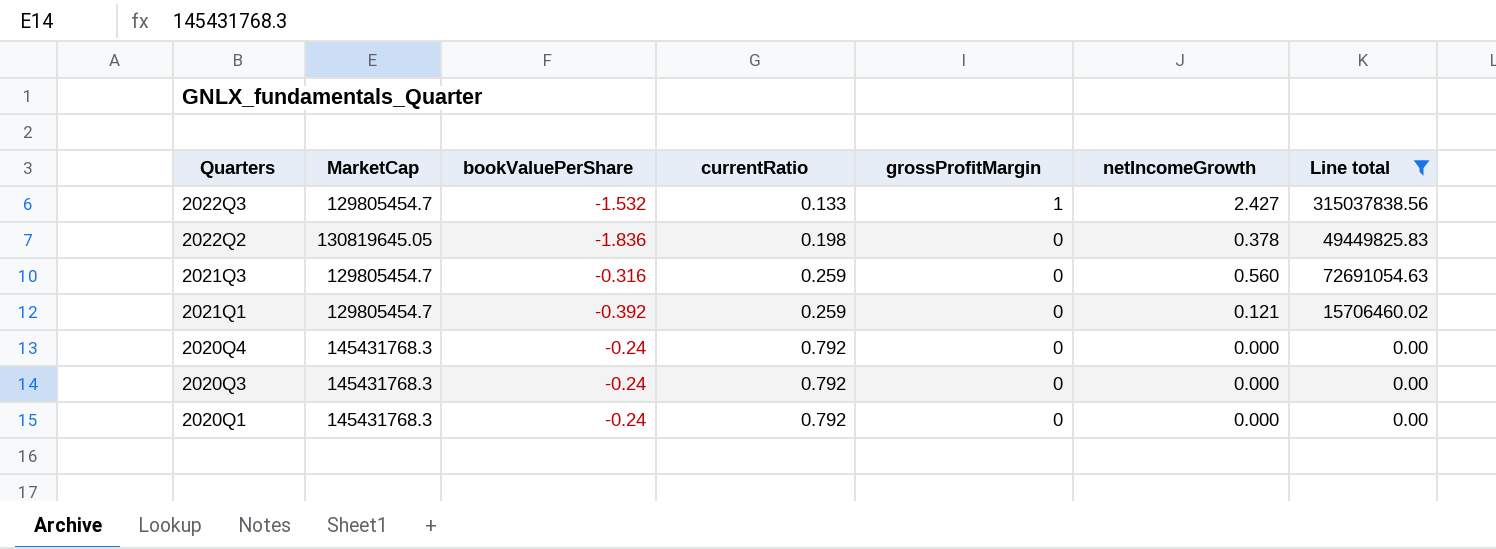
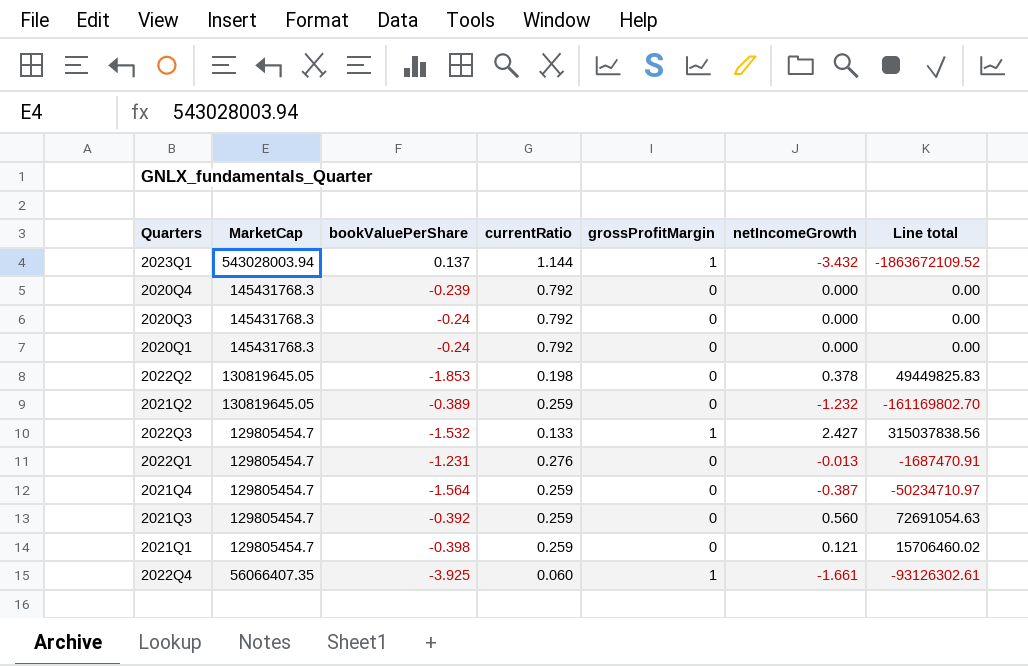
filter: Line total >= 0.00 -> none
row order: Quarters descending -> MarketCap descending
2020Q4 | bookValuePerShare: -0.24 -> -0.239
2022Q2 | bookValuePerShare: -1.836 -> -1.853
2021Q3 | bookValuePerShare: -0.316 -> -0.392
2021Q1 | bookValuePerShare: -0.392 -> -0.398

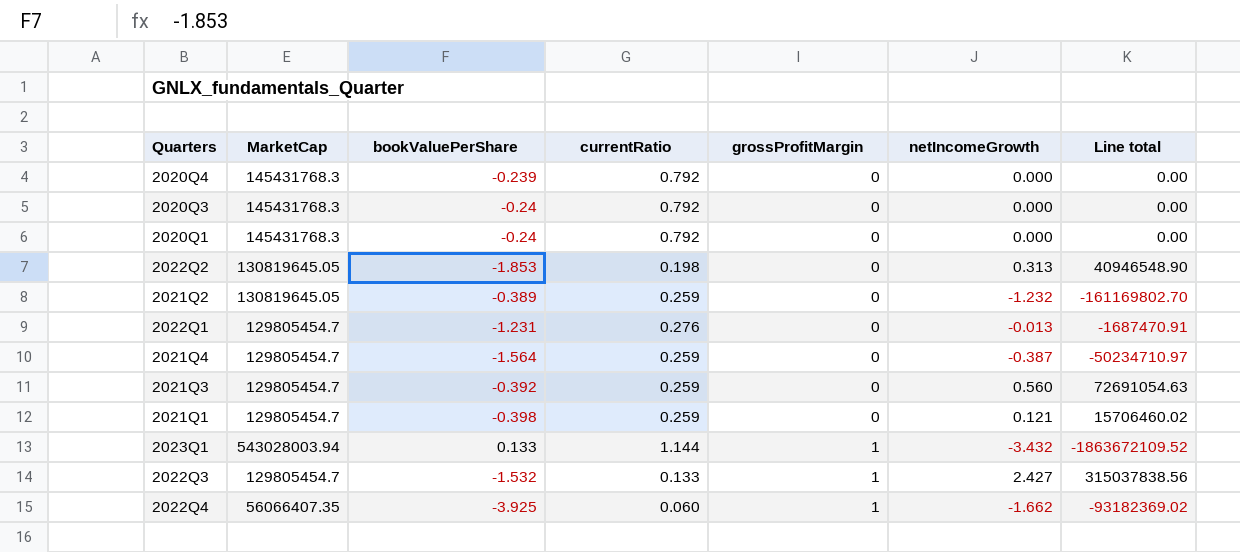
row order: MarketCap descending -> grossProfitMargin ascending
2022Q2 | netIncomeGrowth: 0.378 -> 0.313
2022Q2 | Line total: 49449825.83 -> 40946548.90
2023Q1 | bookValuePerShare: 0.137 -> 0.133
2022Q4 | netIncomeGrowth: -1.661 -> -1.662
2022Q4 | Line total: -93126302.61 -> -93182369.02

